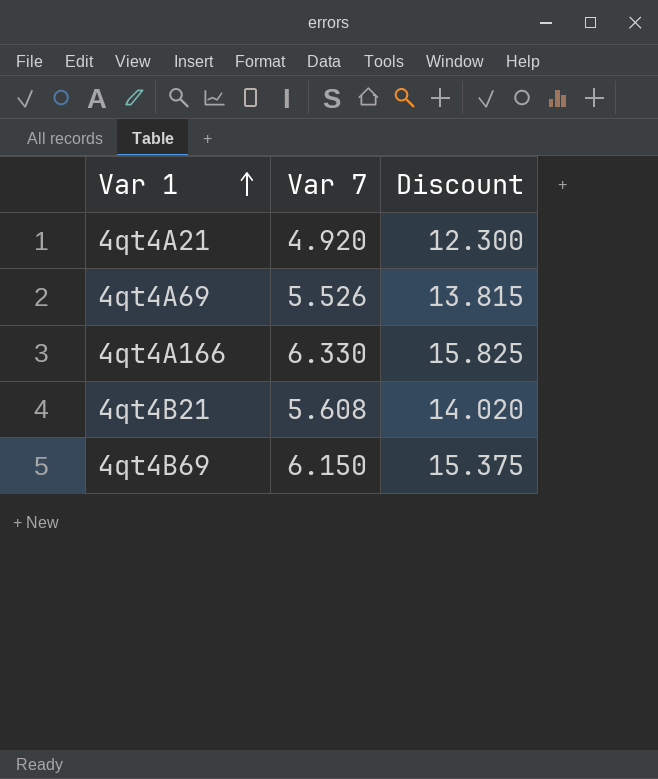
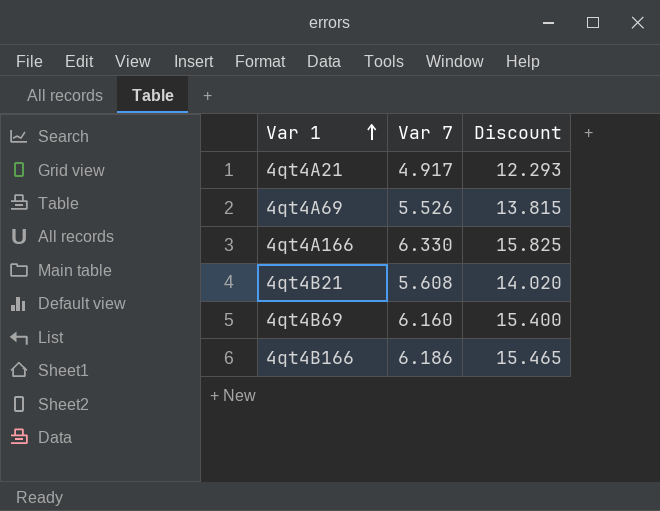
4qt4A21 | Var 7: 4.920 -> 4.917
4qt4A21 | Discount: 12.300 -> 12.293
4qt4B69 | Var 7: 6.150 -> 6.160
4qt4B69 | Discount: 15.375 -> 15.400
row 4qt4B166: none -> 6.186 | 15.465

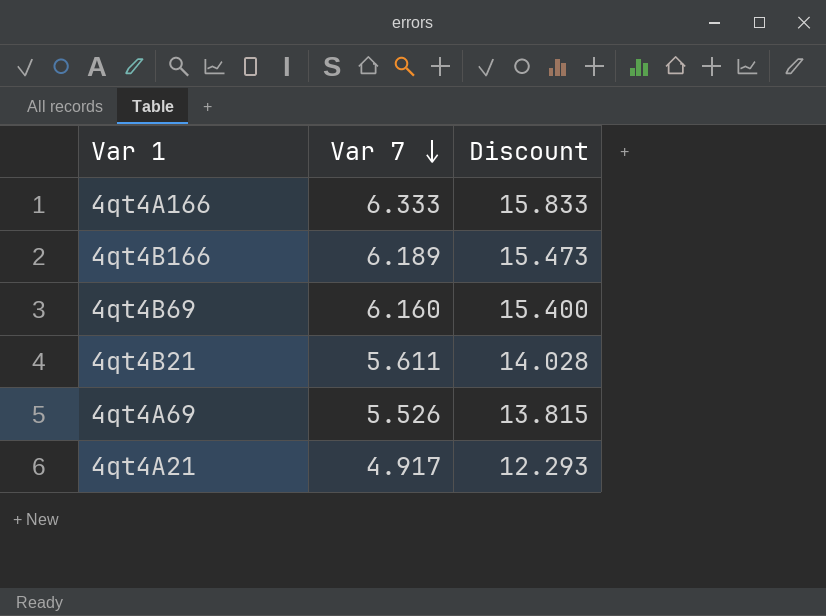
row order: Var 1 ascending -> Var 7 descending
4qt4A166 | Var 7: 6.330 -> 6.333
4qt4A166 | Discount: 15.825 -> 15.833
4qt4B166 | Var 7: 6.186 -> 6.189
4qt4B166 | Discount: 15.465 -> 15.473
4qt4B21 | Var 7: 5.608 -> 5.611
4qt4B21 | Discount: 14.020 -> 14.028

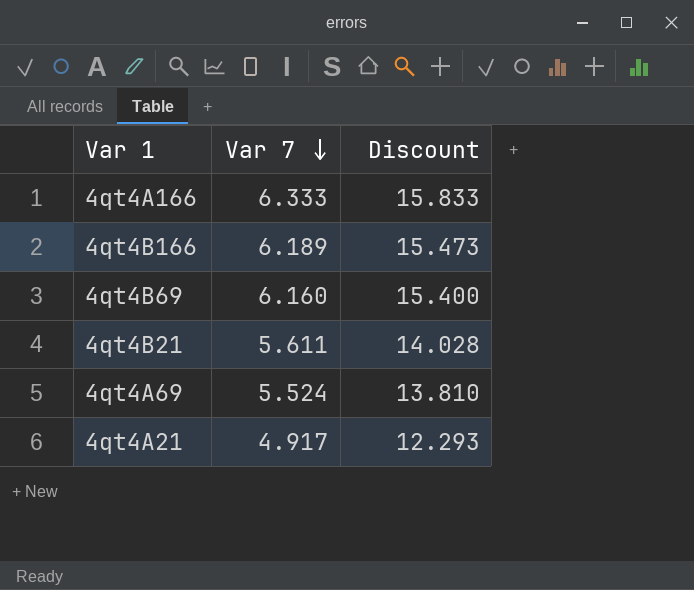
4qt4A69 | Var 7: 5.526 -> 5.524
4qt4A69 | Discount: 13.815 -> 13.810

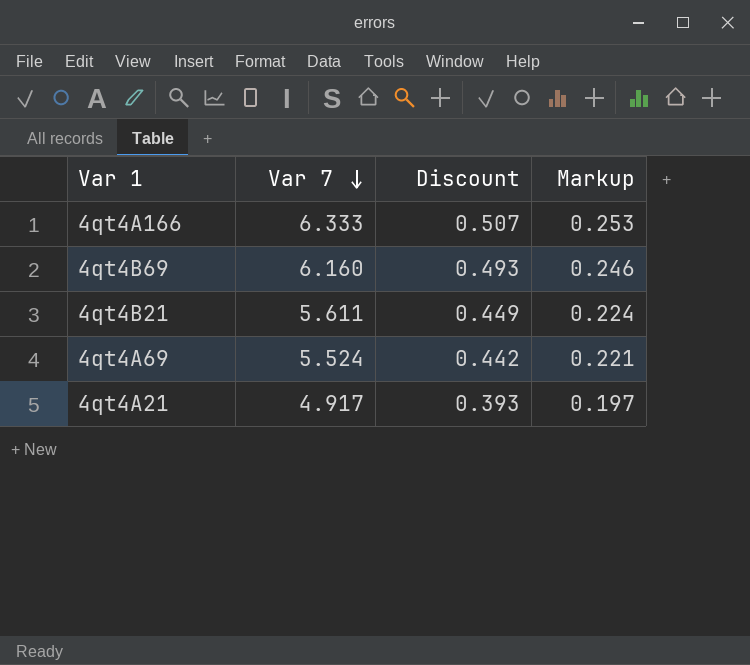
column Discount | formula: [Var 7] * 2.5 -> [Var 7] * 0.08
column Markup | formula: none -> [Var 7] * 0.04
row 4qt4B166: 6.189 | 15.473 -> none

